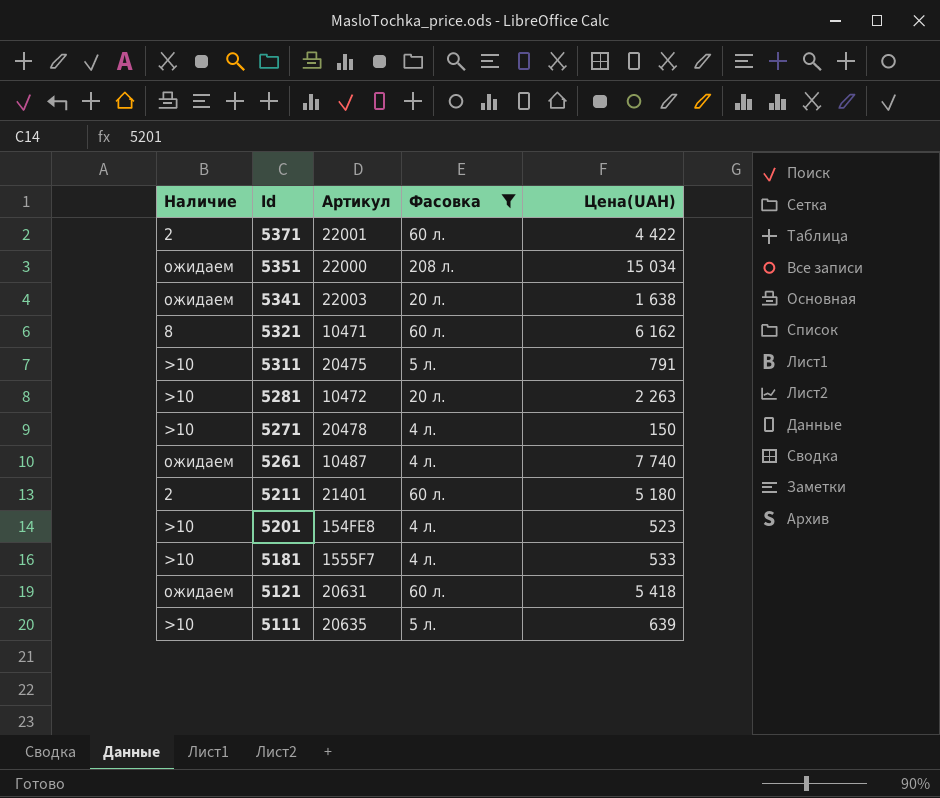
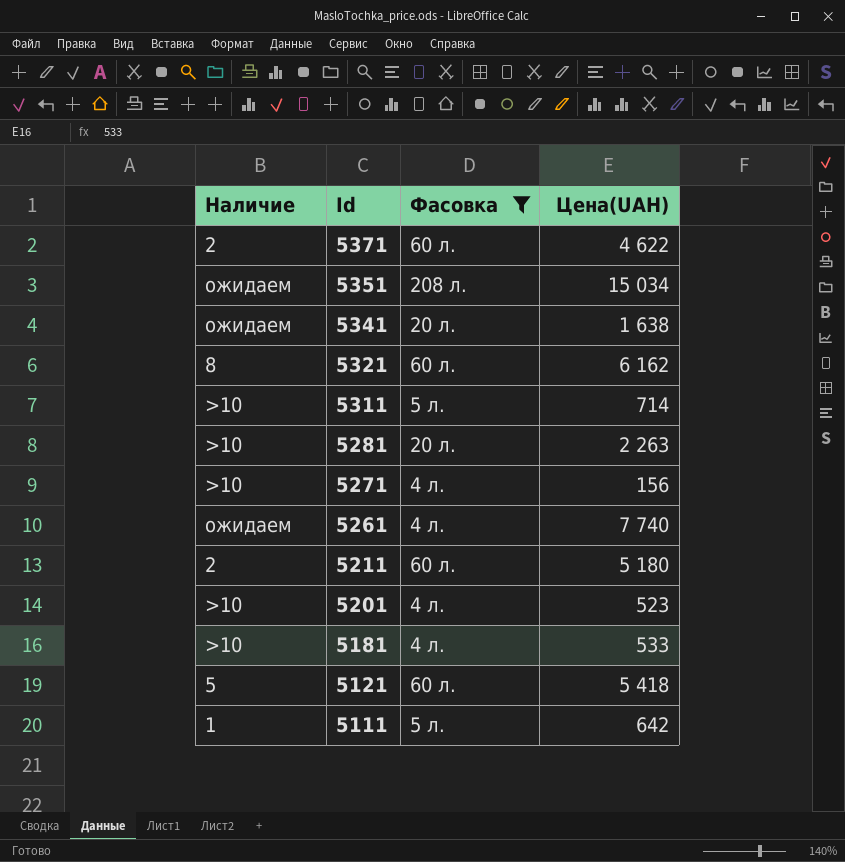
column Артикул | position: 3 -> none
5371 | Цена(UAH): 4 422 -> 4 622
5311 | Цена(UAH): 791 -> 714
5271 | Цена(UAH): 150 -> 156
5121 | Наличие: ожидаем -> 5
5111 | Наличие: >10 -> 1
5111 | Цена(UAH): 639 -> 642

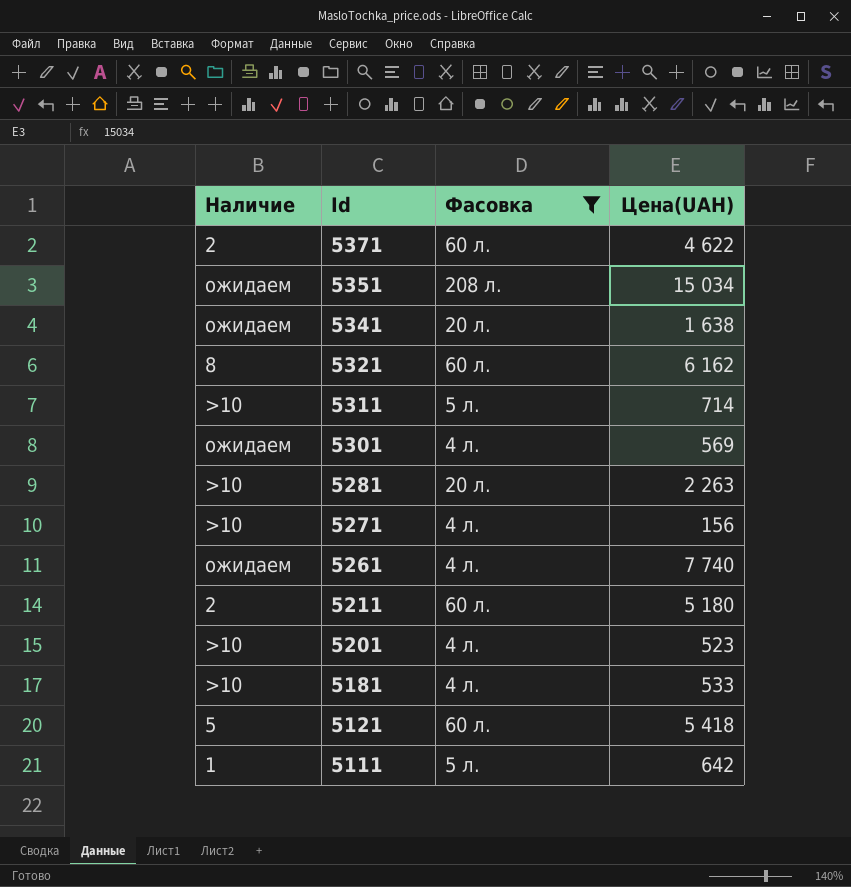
row 5301: none -> ожидаем | 4 л. | 569

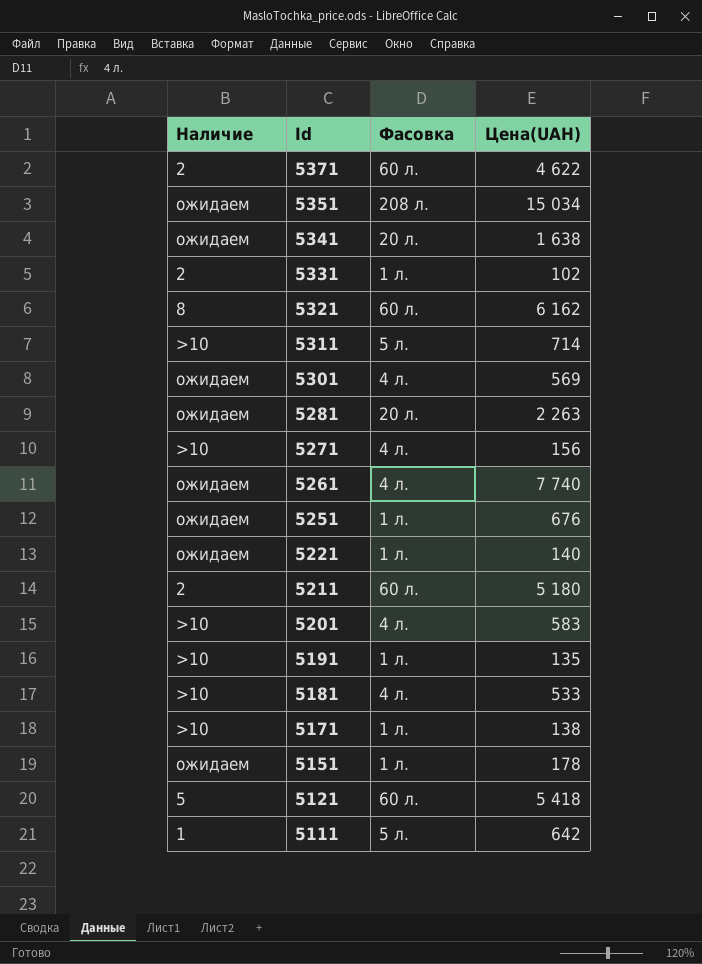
filter: Фасовка != 1 л. -> none
5281 | Наличие: >10 -> ожидаем
5201 | Цена(UAH): 523 -> 583

